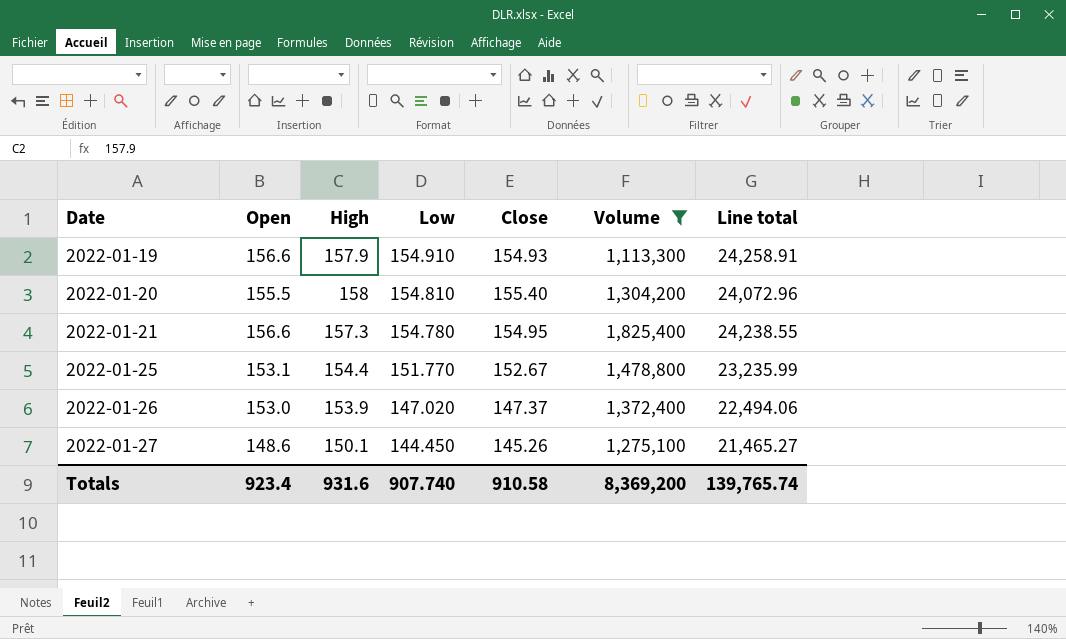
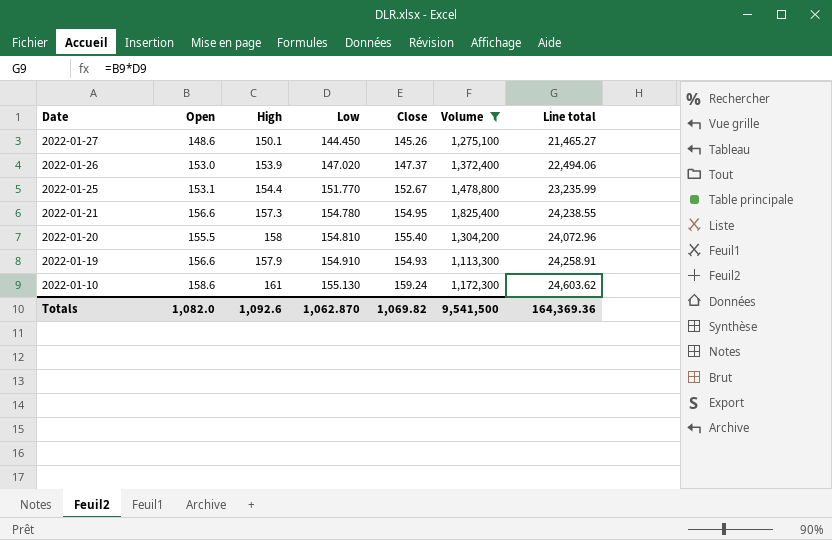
row order: Date ascending -> Date descending
row 2022-01-10: none -> 158.6 | 161 | 155.130 | 159.24 | 1,172,300 | 24,603.62
Totals | Open: 923.4 -> 1,082.0
Totals | High: 931.6 -> 1,092.6
Totals | Low: 907.740 -> 1,062.870
Totals | Close: 910.58 -> 1,069.82
Totals | Volume: 8,369,200 -> 9,541,500
Totals | Line total: 139,765.74 -> 164,369.36

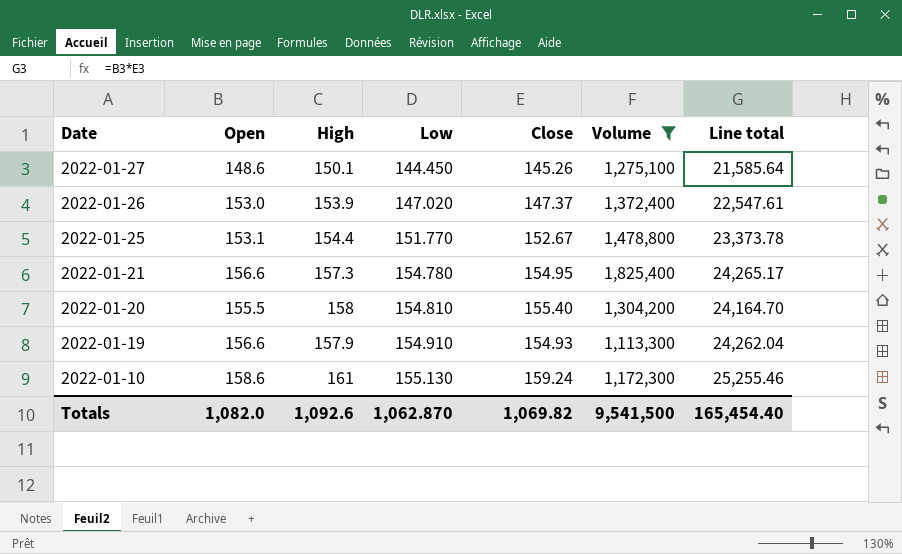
column Line total | formula: [Open] * [Low] -> [Open] * [Close]
Totals | Line total: 164,369.36 -> 165,454.40

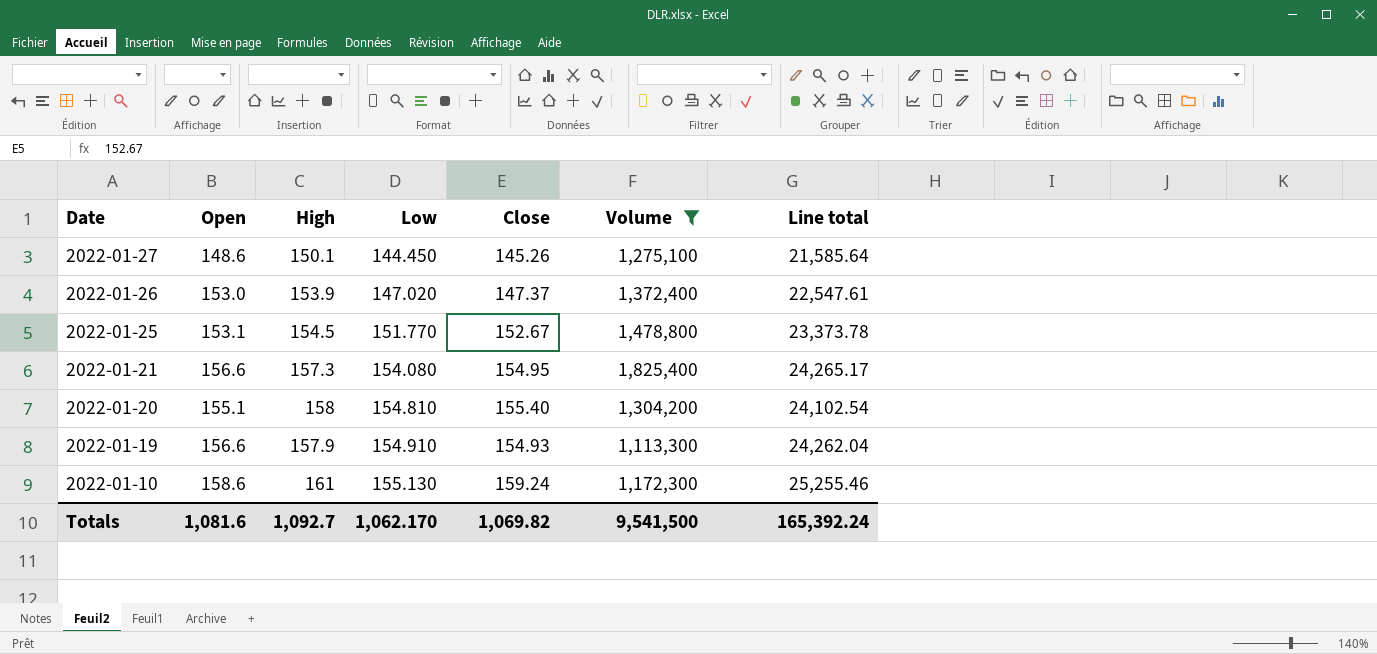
2022-01-25 | High: 154.4 -> 154.5
2022-01-21 | Low: 154.780 -> 154.080
2022-01-20 | Open: 155.5 -> 155.1
2022-01-20 | Line total: 24,164.70 -> 24,102.54
Totals | Open: 1,082.0 -> 1,081.6
Totals | High: 1,092.6 -> 1,092.7
Totals | Low: 1,062.870 -> 1,062.170
Totals | Line total: 165,454.40 -> 165,392.24

